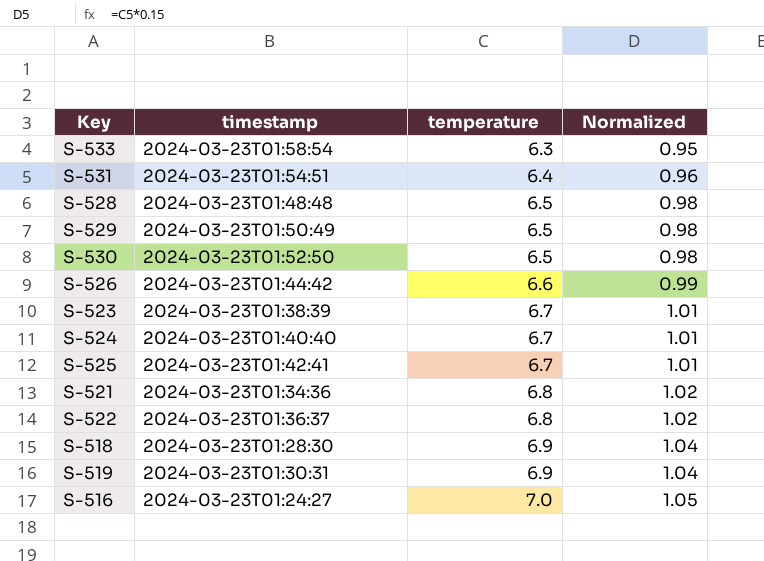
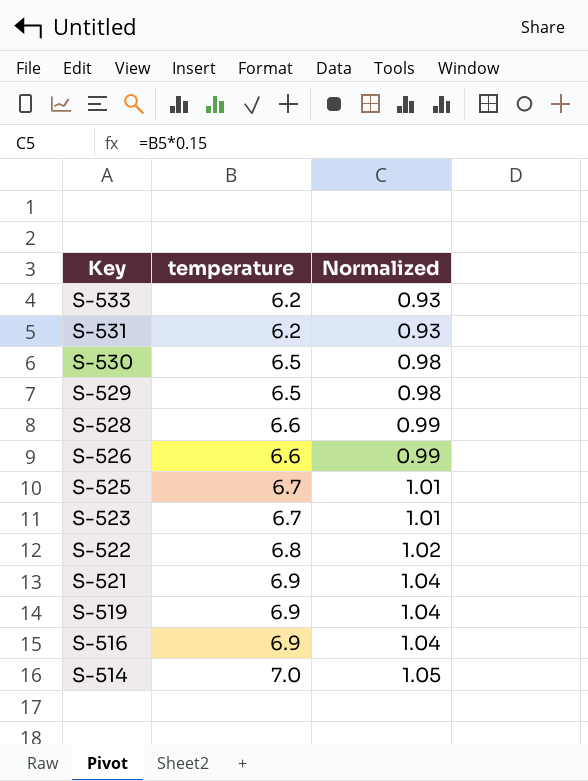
row order: temperature ascending -> Key descending
column timestamp | position: 2 -> none
row S-524: 2024-03-23T01:40:40 | 6.7 | 1.01 -> none
row S-518: 2024-03-23T01:28:30 | 6.9 | 1.04 -> none
S-533 | temperature: 6.3 -> 6.2
S-533 | Normalized: 0.95 -> 0.93
S-531 | temperature: 6.4 -> 6.2
S-531 | Normalized: 0.96 -> 0.93
S-528 | temperature: 6.5 -> 6.6
S-528 | Normalized: 0.98 -> 0.99
S-521 | temperature: 6.8 -> 6.9
S-521 | Normalized: 1.02 -> 1.04
S-516 | temperature: 7.0 -> 6.9
S-516 | Normalized: 1.05 -> 1.04
row S-514: none -> 7.0 | 1.05

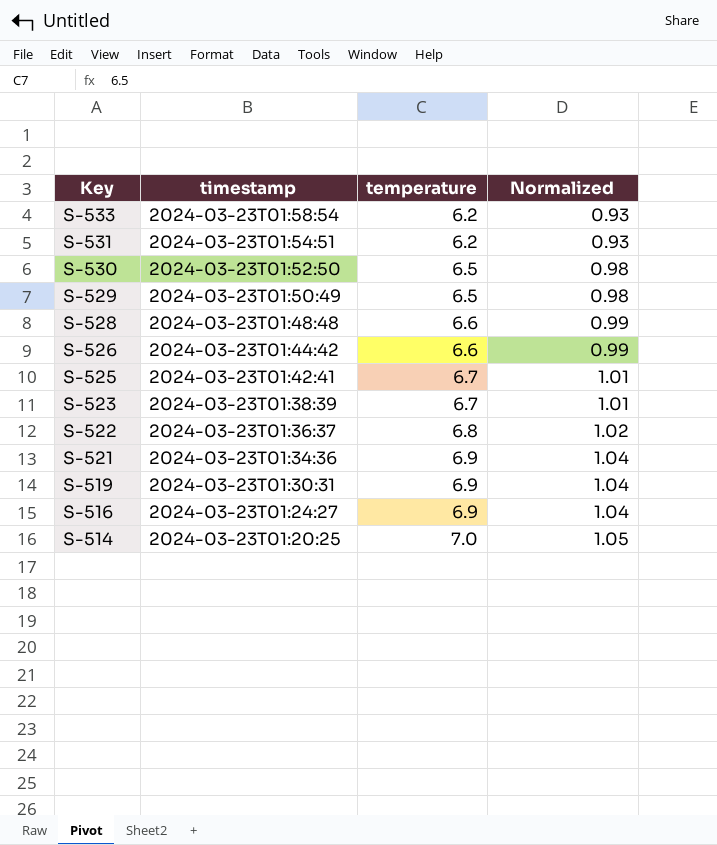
column timestamp | position: none -> 2

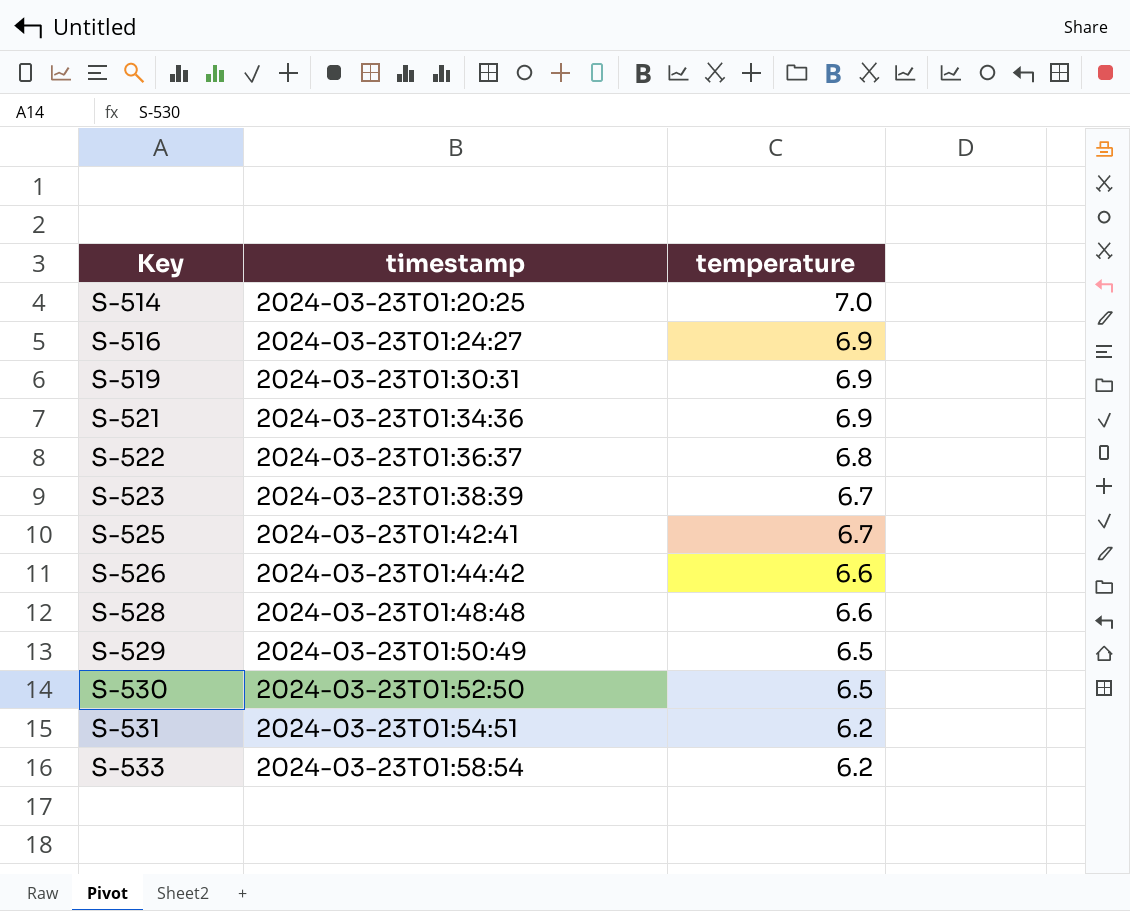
row order: Key descending -> Key ascending
column Normalized | formula: [temperature] * 0.15 -> none

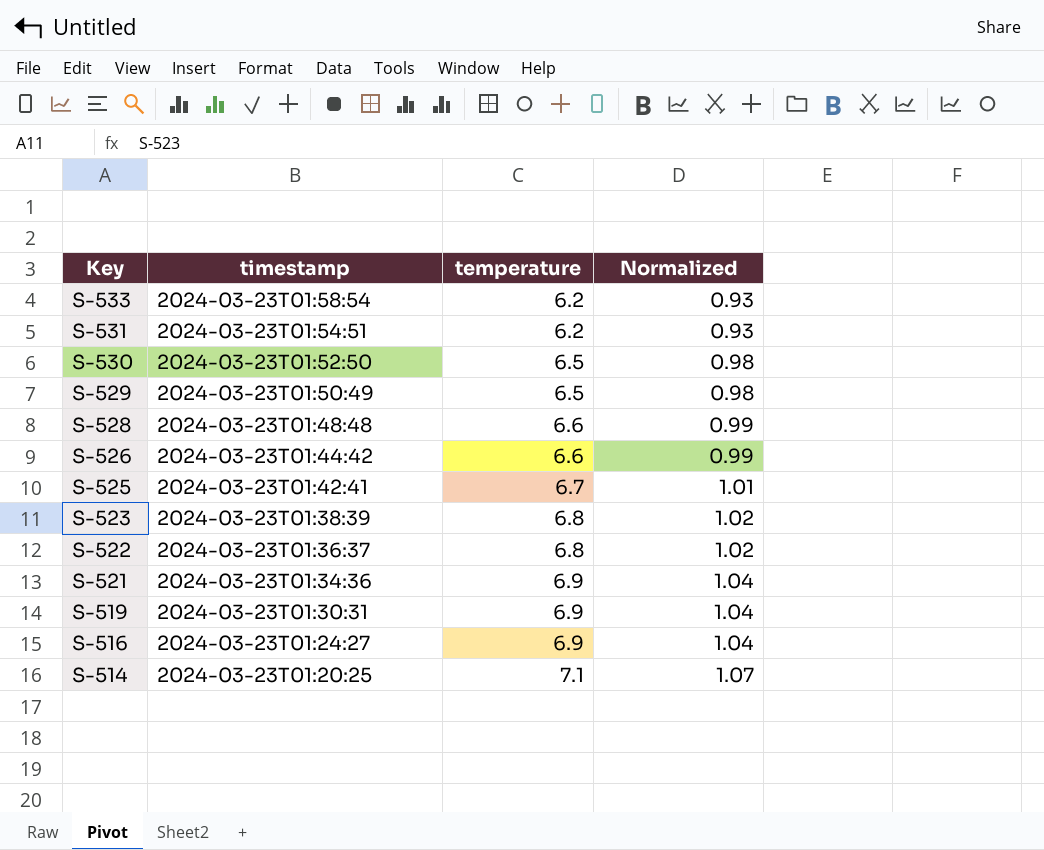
row order: Key ascending -> Key descending
column Normalized | formula: none -> [temperature] * 0.15
S-523 | temperature: 6.7 -> 6.8
S-514 | temperature: 7.0 -> 7.1

